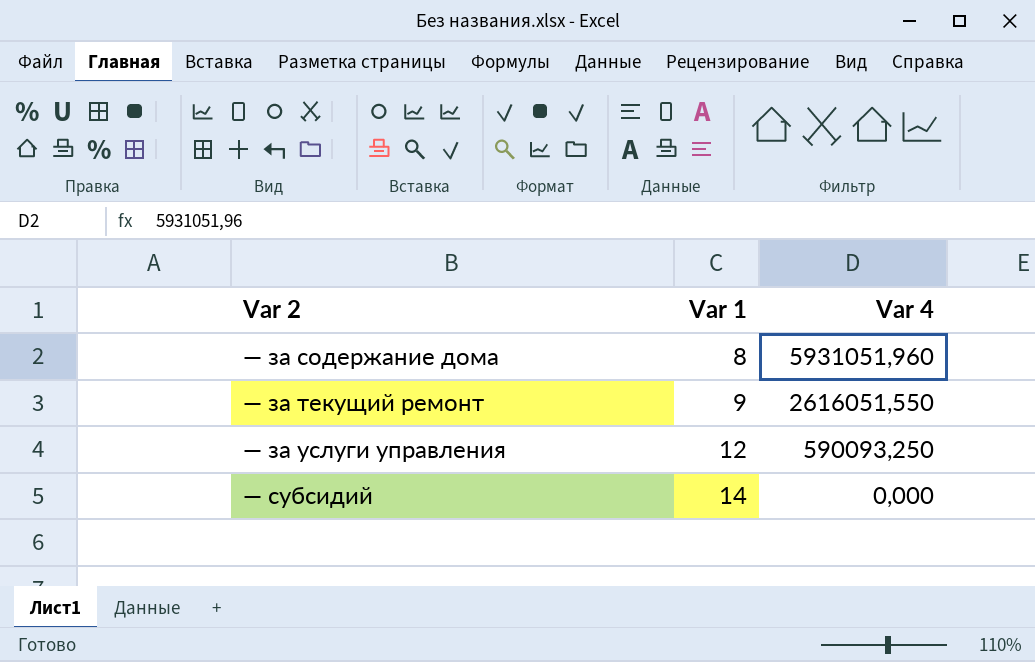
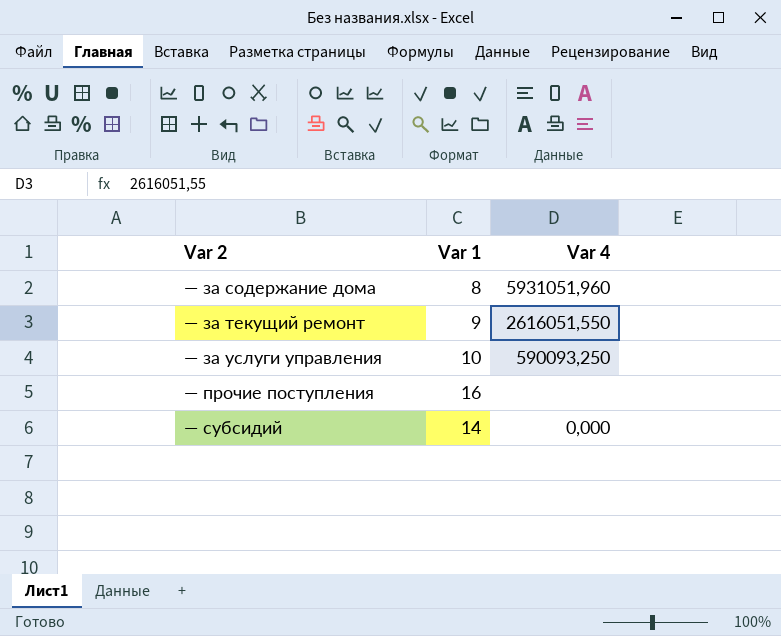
— за услуги управления | Var 1: 12 -> 10
row — прочие поступления: none -> 16 | none

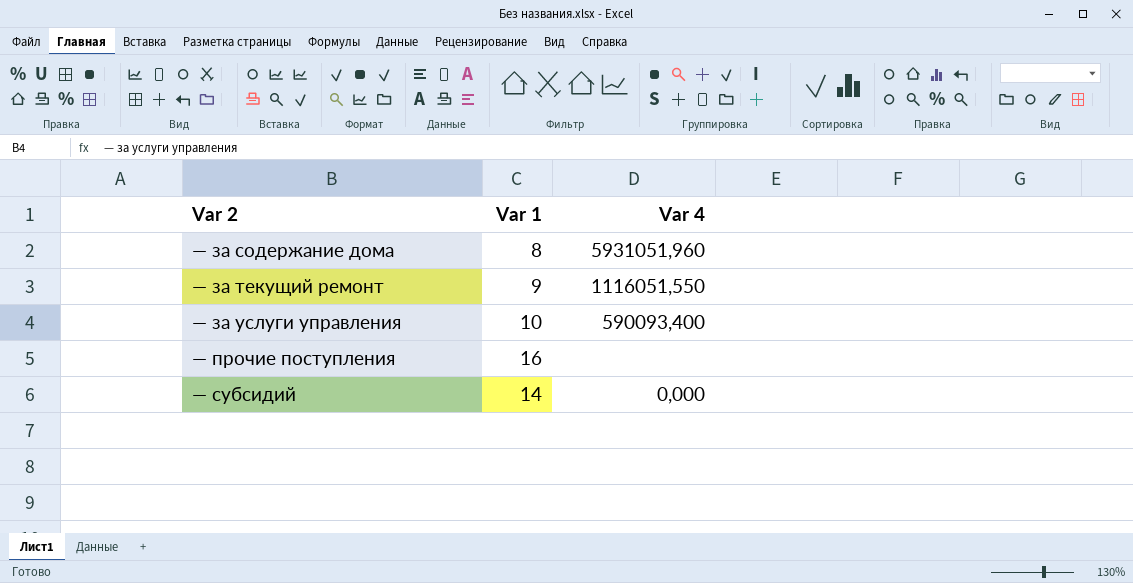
— за текущий ремонт | Var 4: 2616051,550 -> 1116051,550
— за услуги управления | Var 4: 590093,250 -> 590093,400

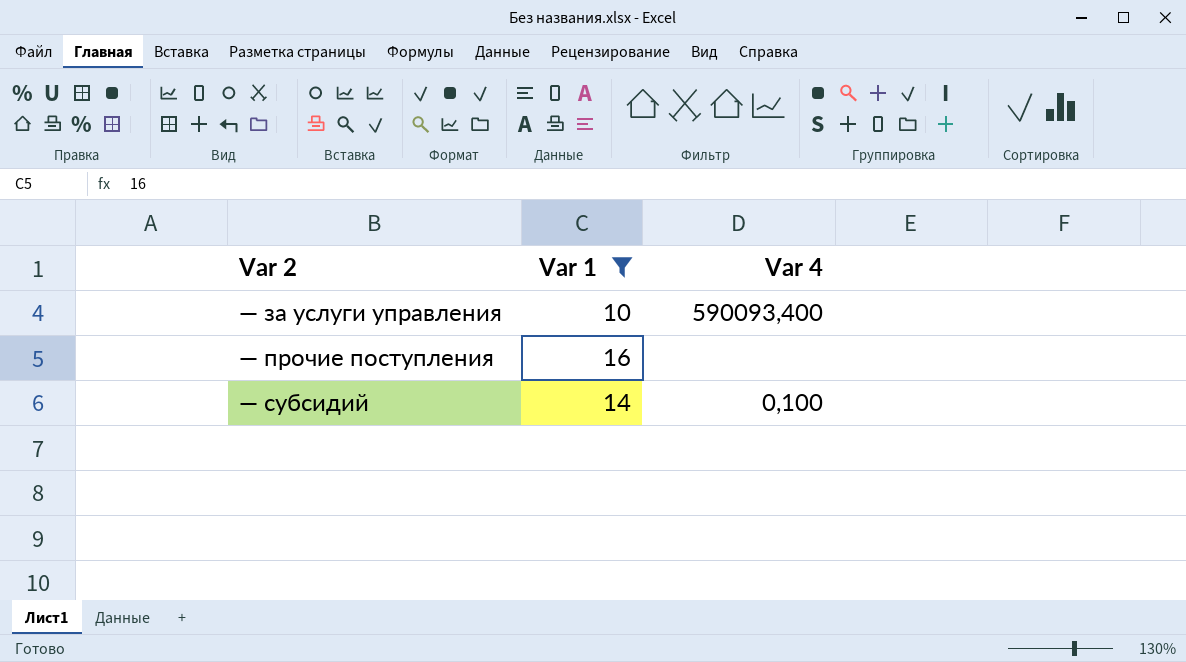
filter: none -> Var 1 >= 10
— субсидий | Var 4: 0,000 -> 0,100

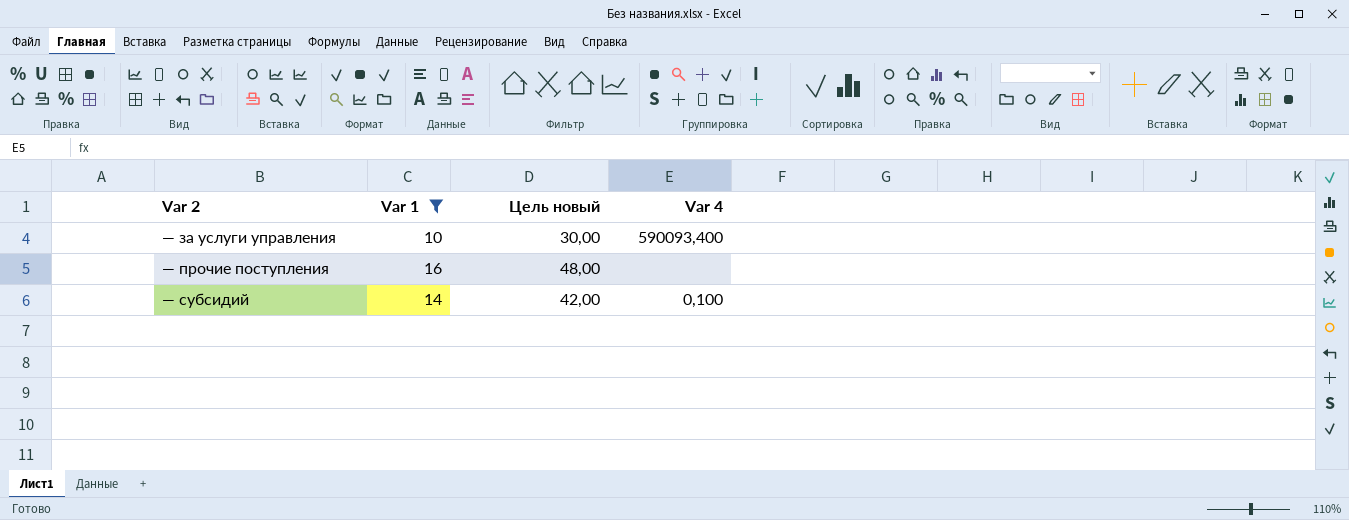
column Цель новый | formula: none -> [Var 1] * 3

